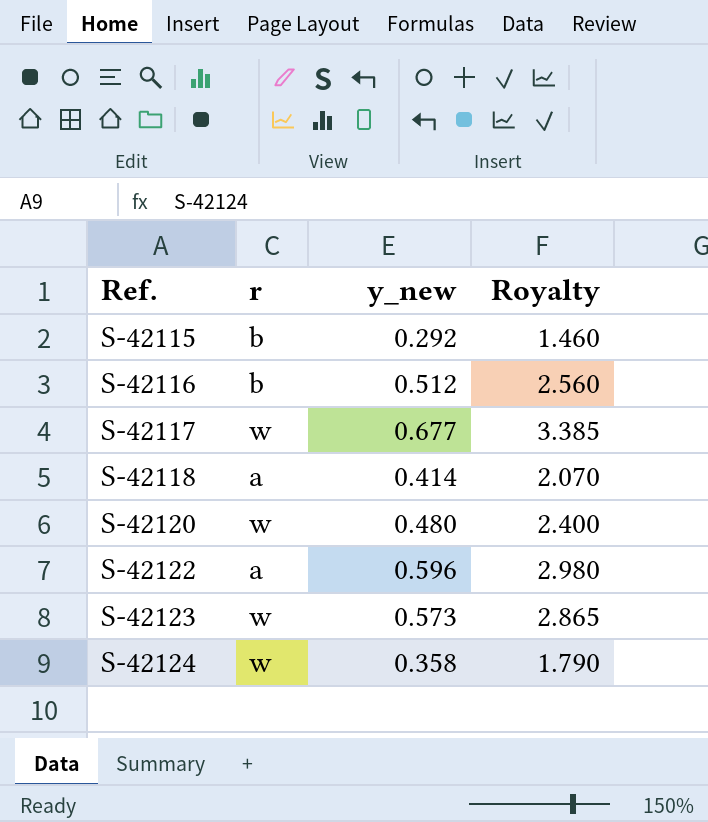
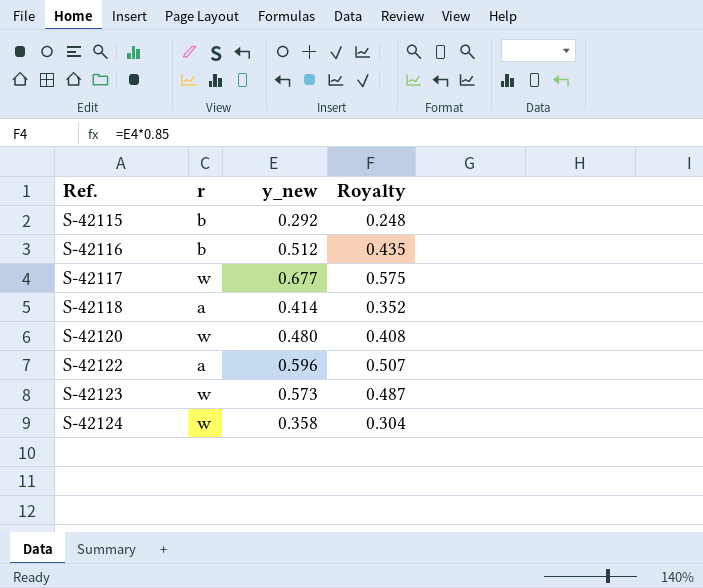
column Royalty | formula: [y_new] * 5 -> [y_new] * 0.85

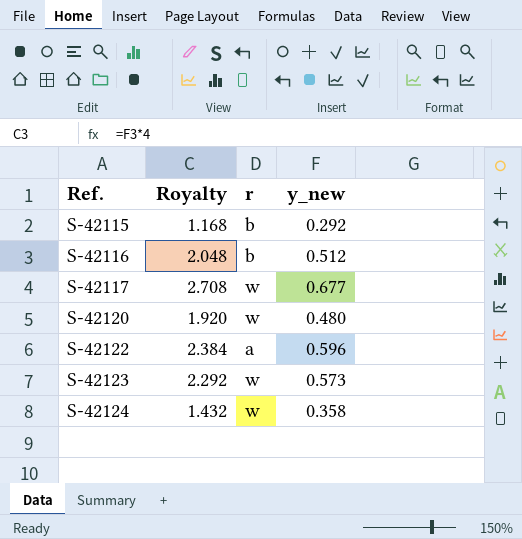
column Royalty | formula: [y_new] * 0.85 -> [y_new] * 4
column Royalty | position: 4 -> 2
row S-42118: a | 0.414 | 0.352 -> none

